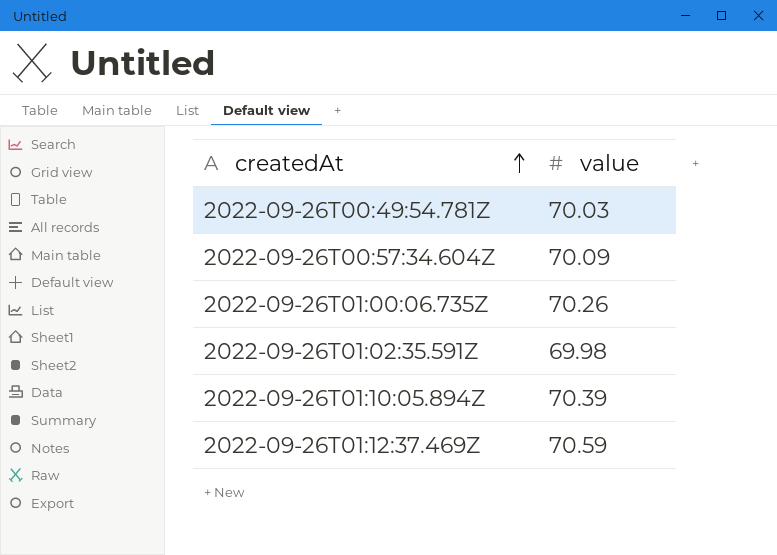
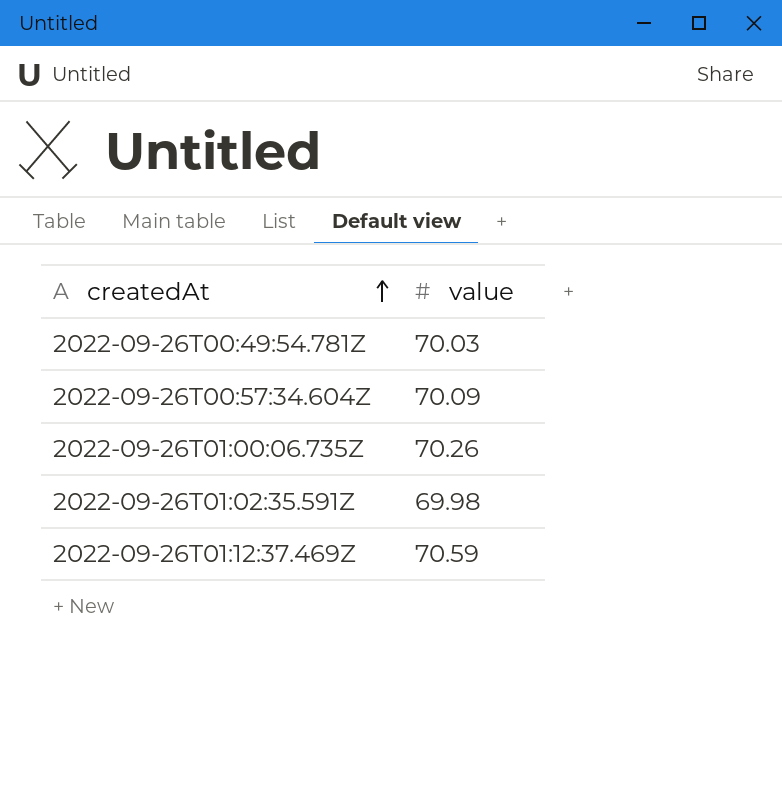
row 2022-09-26T01:10:05.894Z: 70.39 -> none

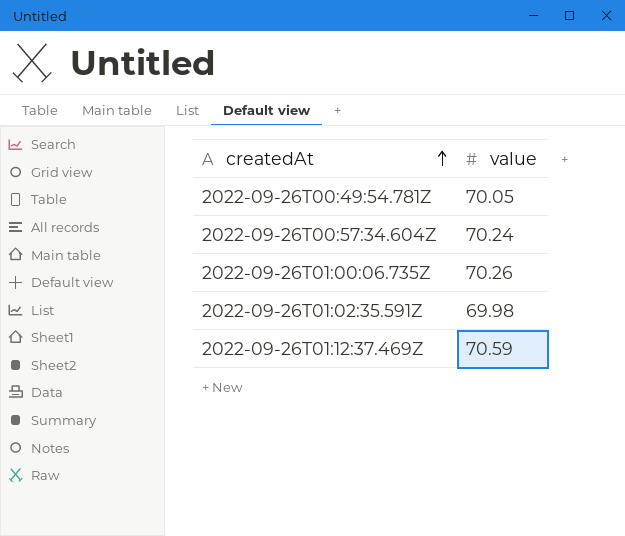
2022-09-26T00:49:54.781Z | value: 70.03 -> 70.05
2022-09-26T00:57:34.604Z | value: 70.09 -> 70.24

